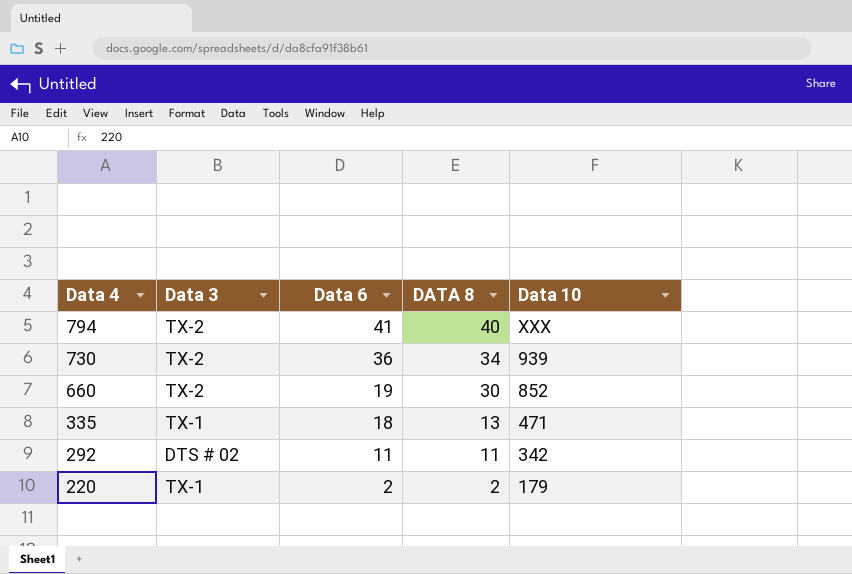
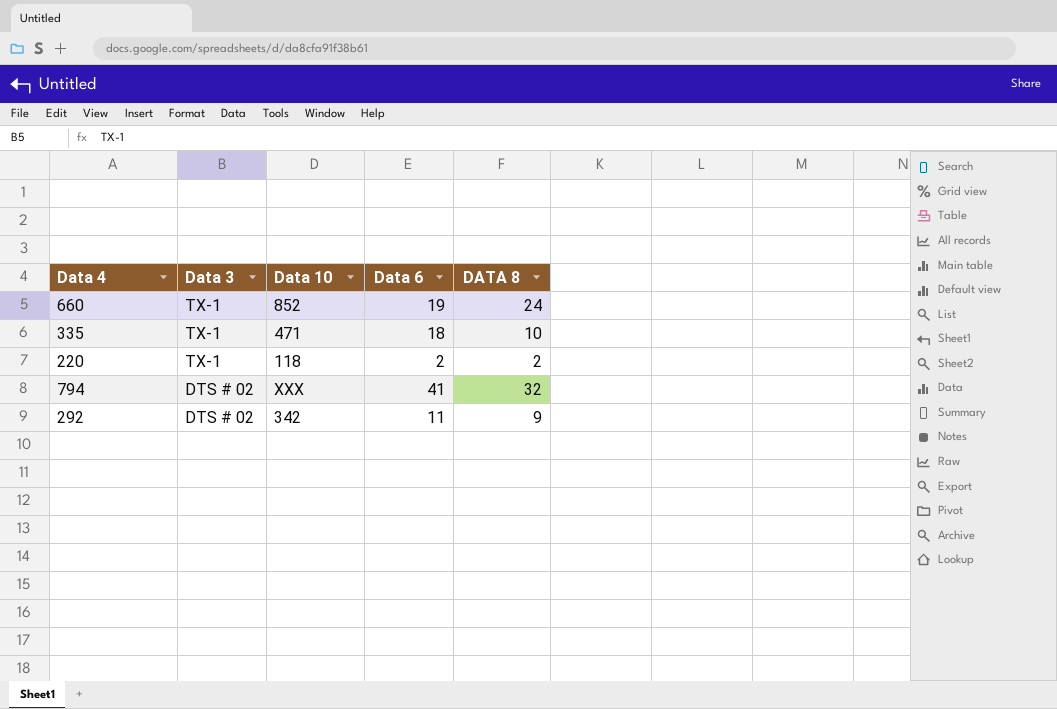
row order: Data 4 descending -> Data 3 descending
column Data 10 | position: 5 -> 3
row 730: TX-2 | 36 | 34 | 939 -> none
660 | Data 3: TX-2 -> TX-1
660 | DATA 8: 30 -> 24
335 | DATA 8: 13 -> 10
220 | Data 10: 179 -> 118
794 | Data 3: TX-2 -> DTS # 02
794 | DATA 8: 40 -> 32
292 | DATA 8: 11 -> 9

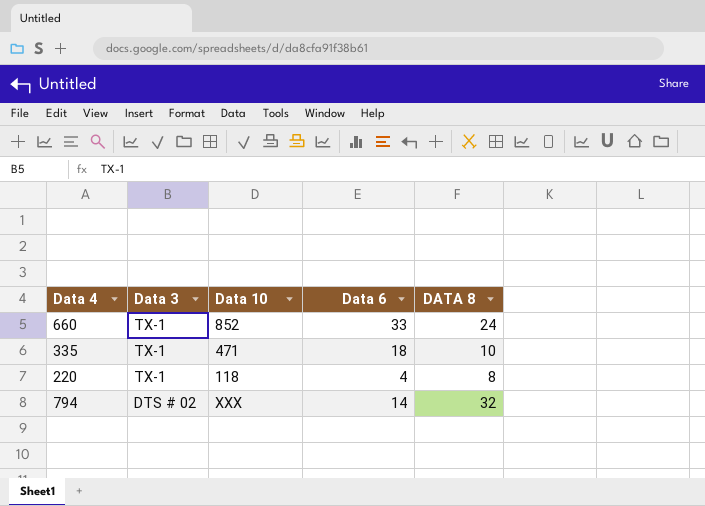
row 292: DTS # 02 | 342 | 11 | 9 -> none
660 | Data 6: 19 -> 33
220 | Data 6: 2 -> 4
220 | DATA 8: 2 -> 8
794 | Data 6: 41 -> 14

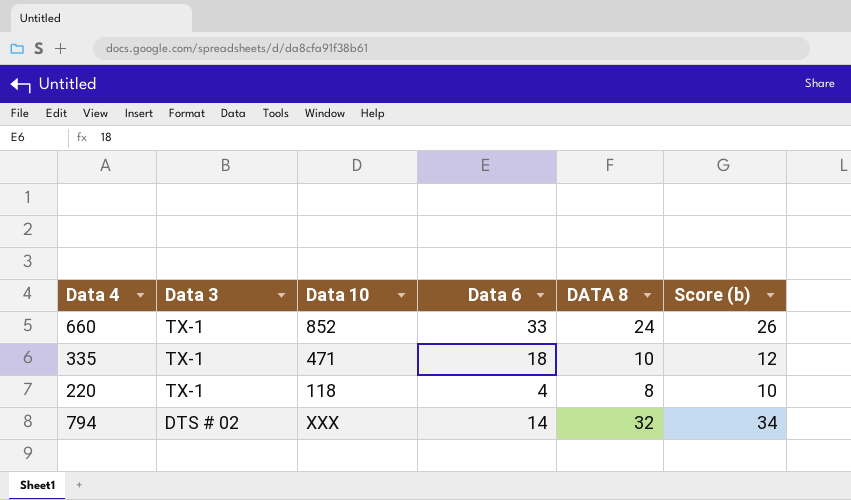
column Score (b) | formula: none -> [DATA 8] + 2

